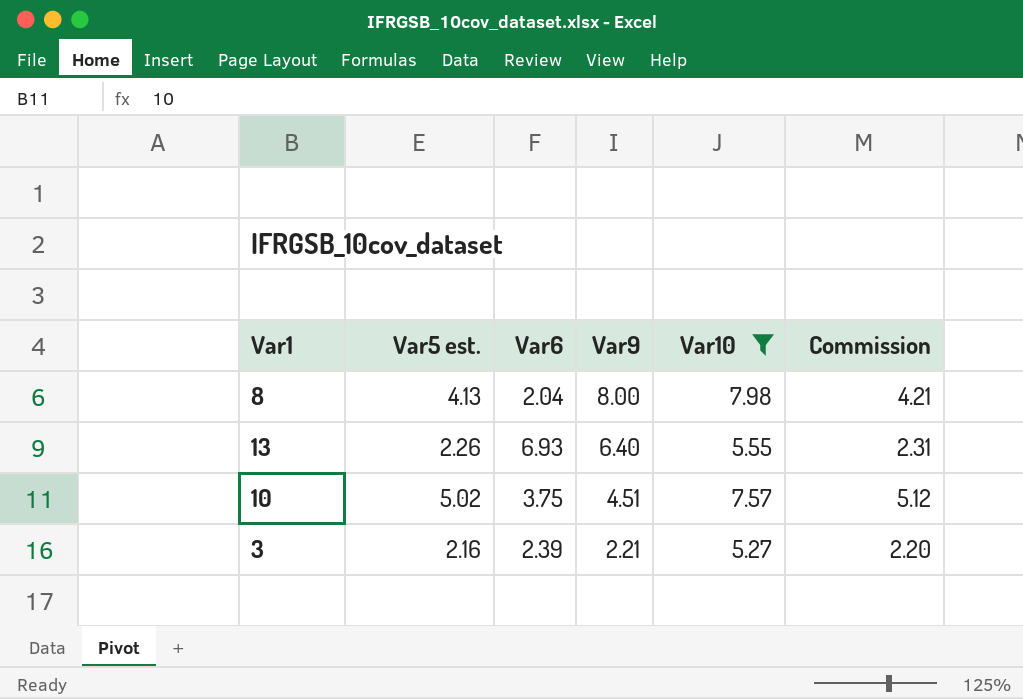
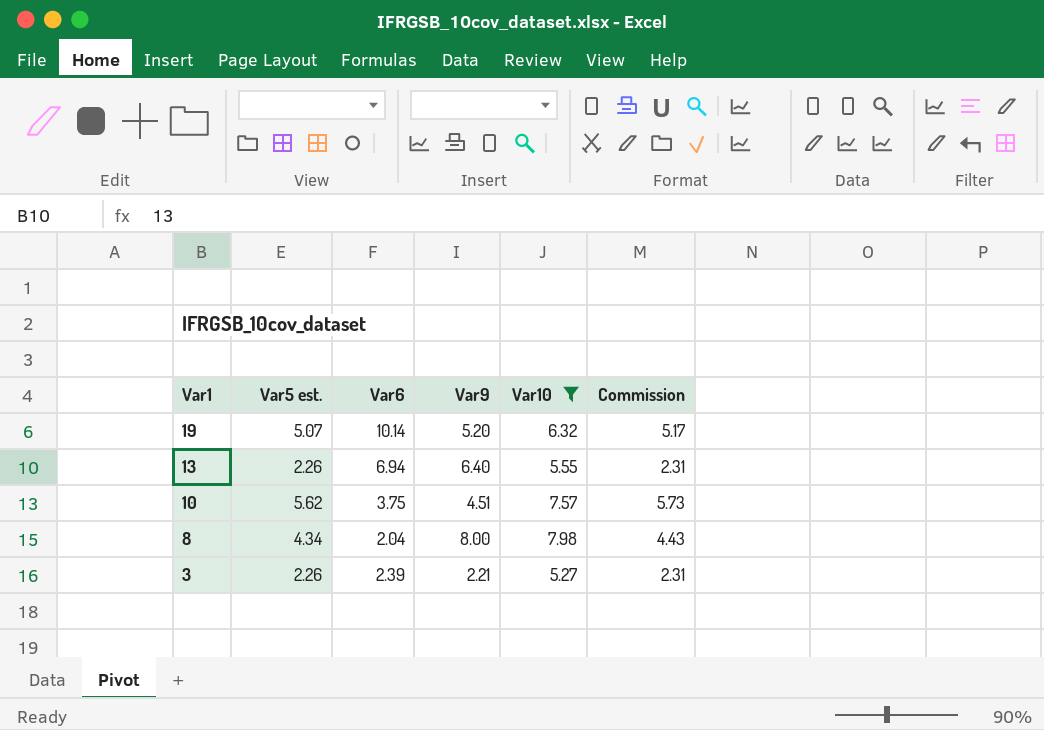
row order: Var9 descending -> Var1 descending
row 19: none -> 5.07 | 10.14 | 5.20 | 6.32 | 5.17
13 | Var6: 6.93 -> 6.94
10 | Var5 est.: 5.02 -> 5.62
10 | Commission: 5.12 -> 5.73
8 | Var5 est.: 4.13 -> 4.34
8 | Commission: 4.21 -> 4.43
3 | Var5 est.: 2.16 -> 2.26
3 | Commission: 2.20 -> 2.31

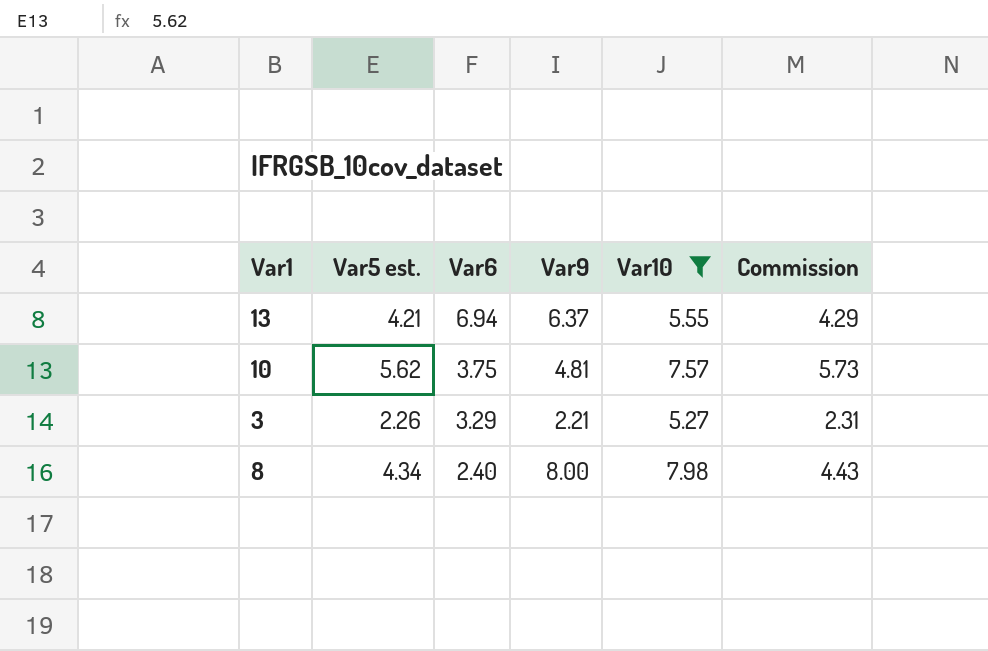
row order: Var1 descending -> Var6 descending
row 19: 5.07 | 10.14 | 5.20 | 6.32 | 5.17 -> none
13 | Var5 est.: 2.26 -> 4.21
13 | Var9: 6.40 -> 6.37
13 | Commission: 2.31 -> 4.29
10 | Var9: 4.51 -> 4.81
3 | Var6: 2.39 -> 3.29
8 | Var6: 2.04 -> 2.40

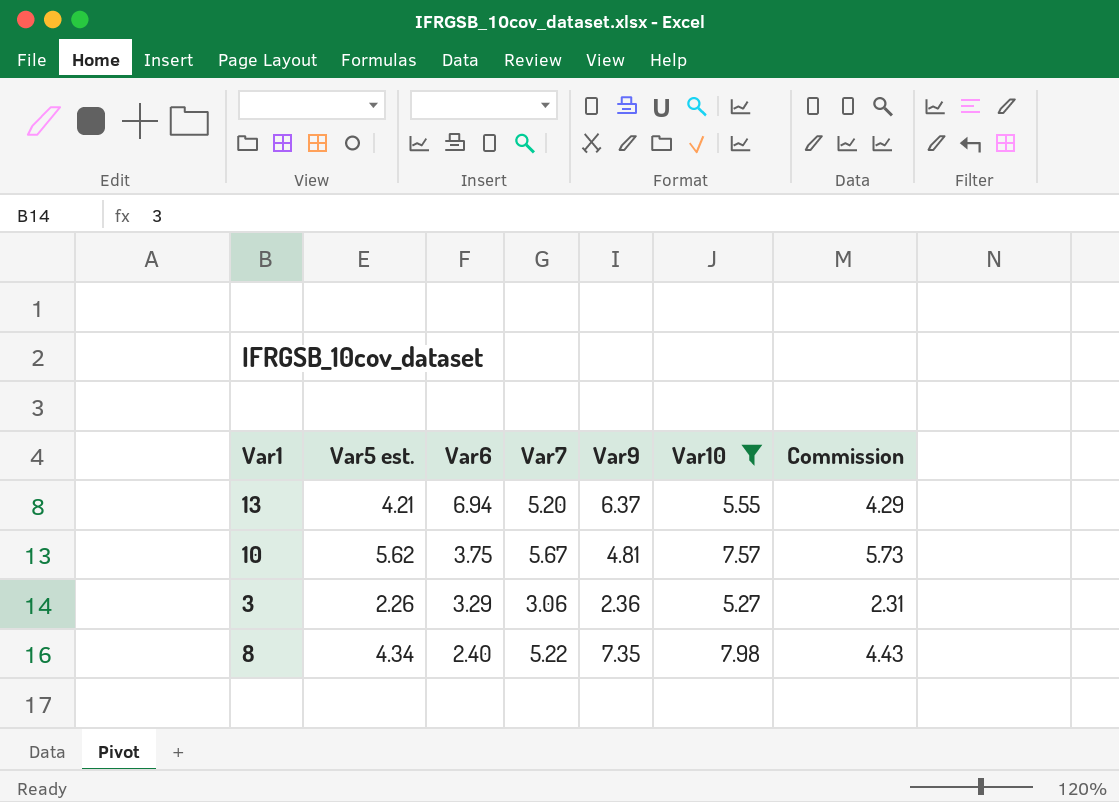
column Var7 | position: none -> 4
3 | Var9: 2.21 -> 2.36
8 | Var9: 8.00 -> 7.35

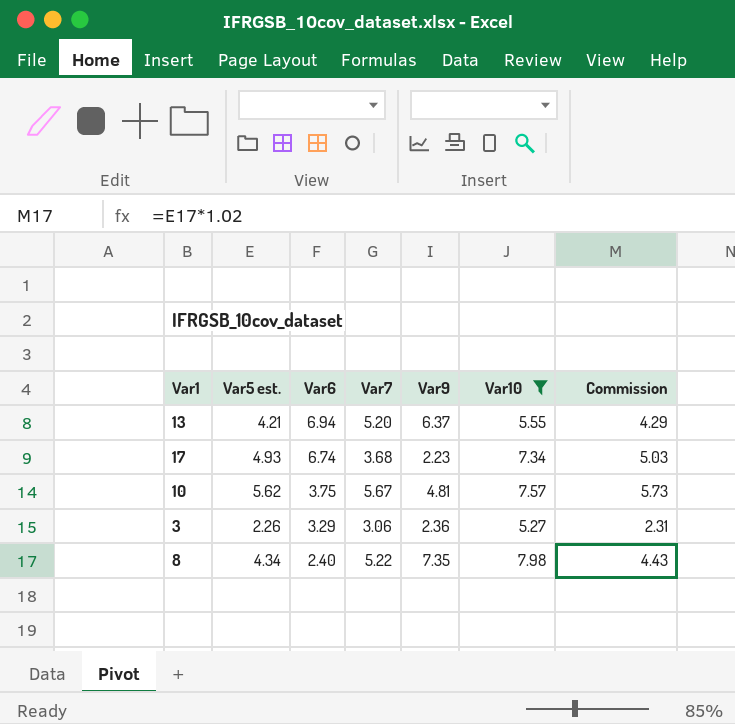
row 17: none -> 4.93 | 6.74 | 3.68 | 2.23 | 7.34 | 5.03

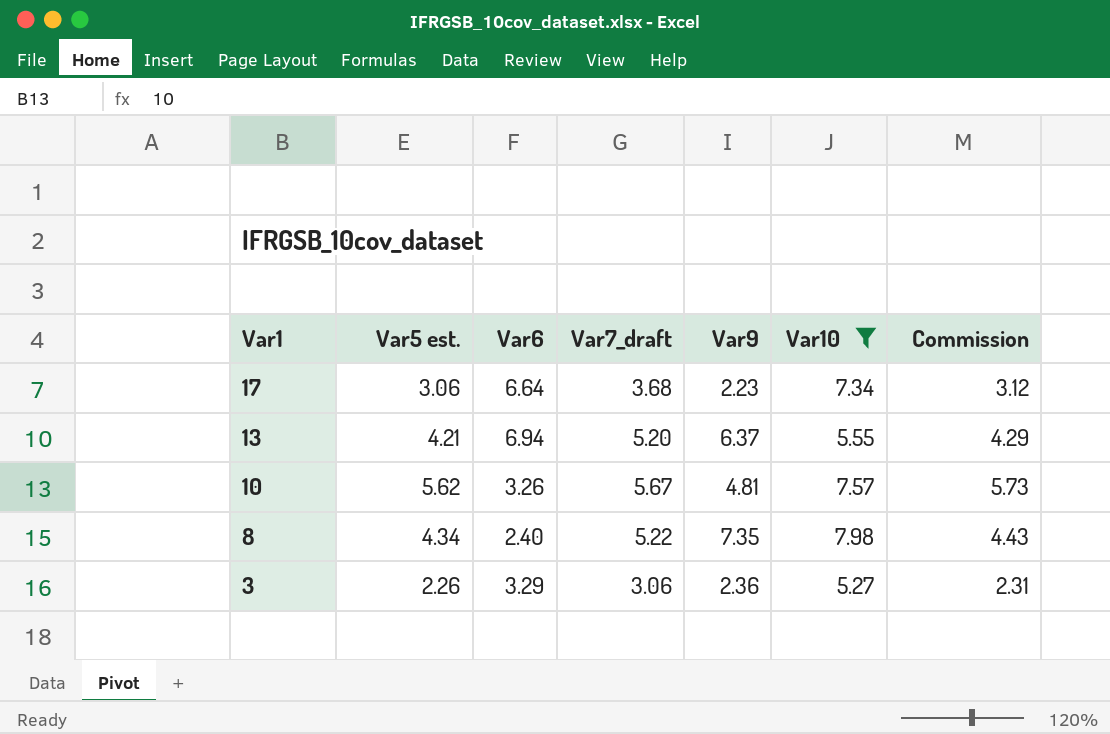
row order: Var6 descending -> Var1 descending
column name: Var7 -> Var7_draft
17 | Var5 est.: 4.93 -> 3.06
17 | Var6: 6.74 -> 6.64
17 | Commission: 5.03 -> 3.12
10 | Var6: 3.75 -> 3.26

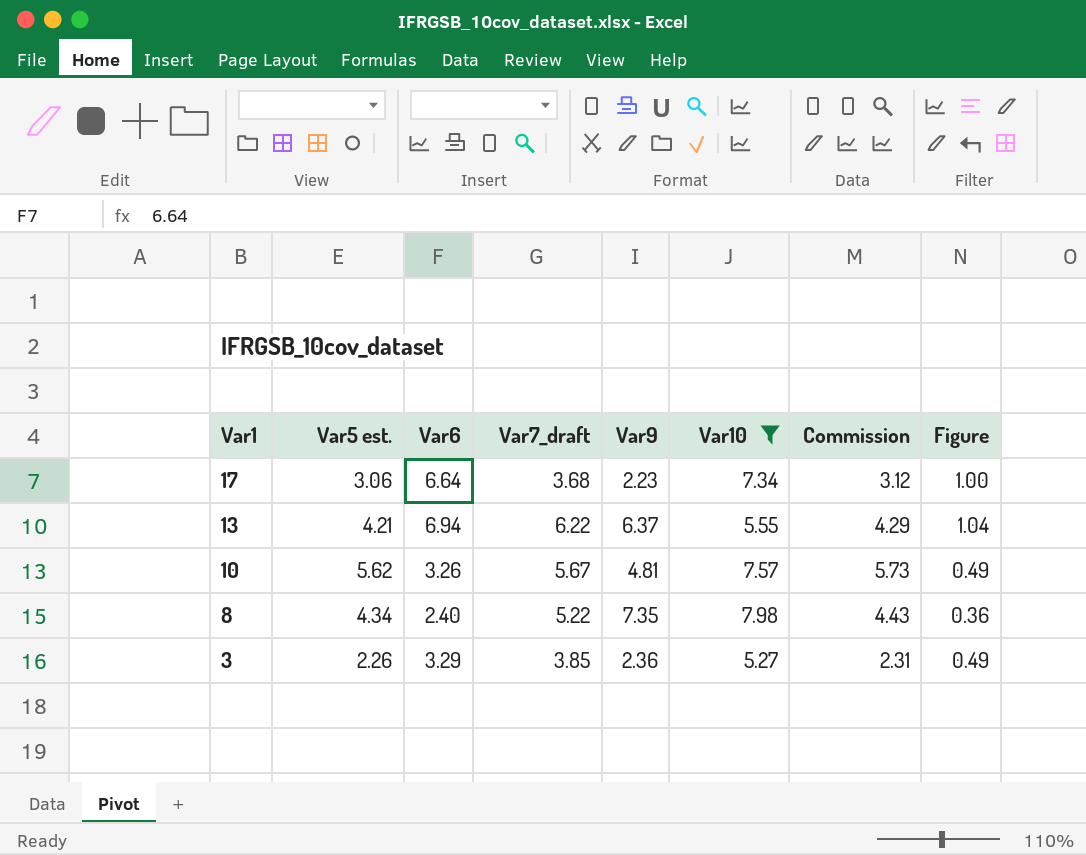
column Figure | formula: none -> [Var6] * 0.15
13 | Var7_draft: 5.20 -> 6.22
3 | Var7_draft: 3.06 -> 3.85

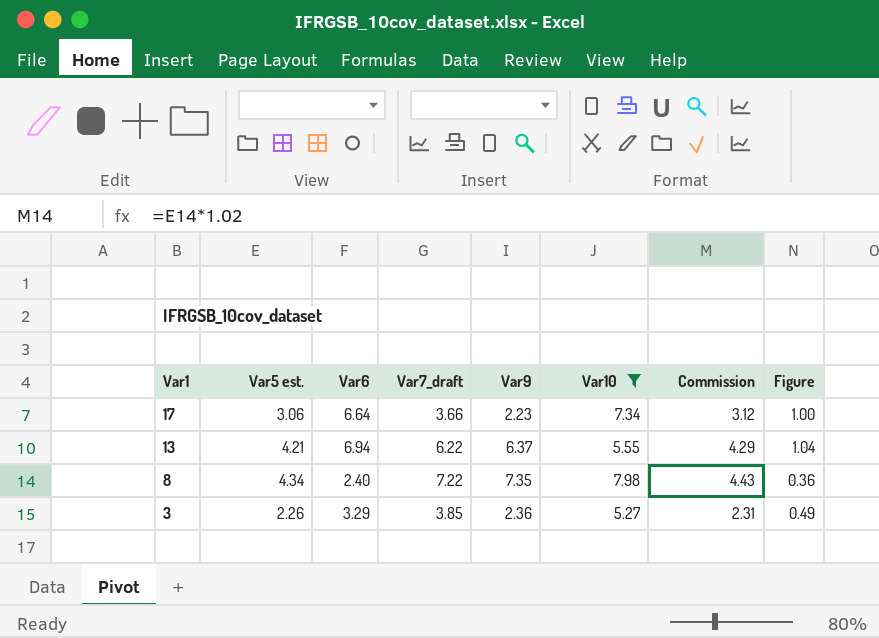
row 10: 5.62 | 3.26 | 5.67 | 4.81 | 7.57 | 5.73 | 0.49 -> none
17 | Var7_draft: 3.68 -> 3.66
8 | Var7_draft: 5.22 -> 7.22

